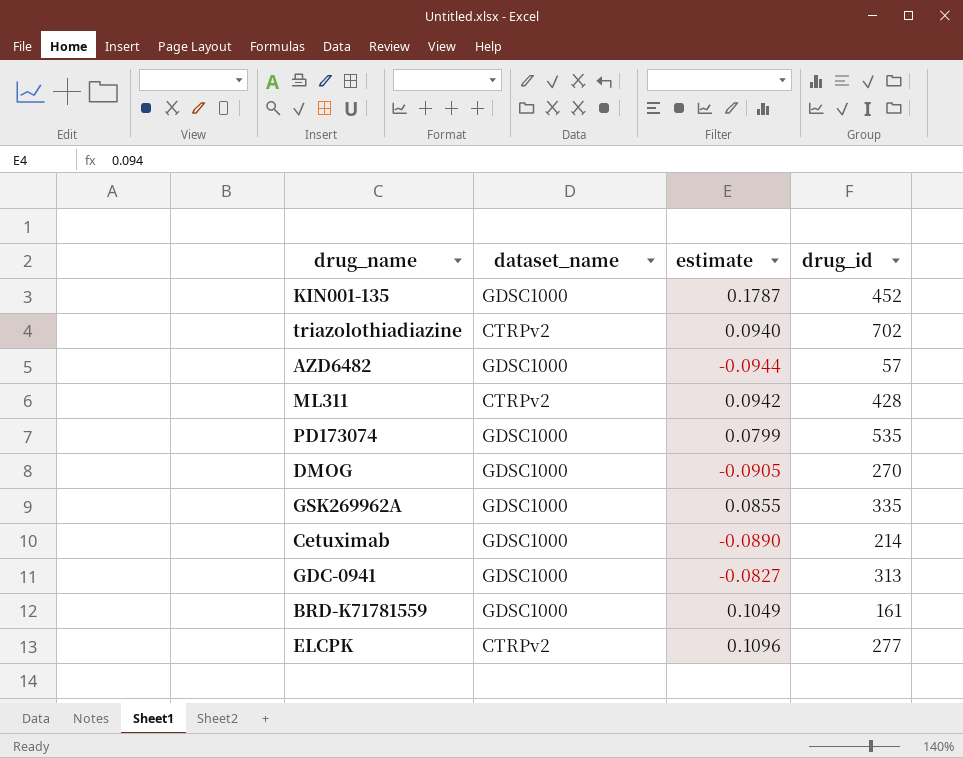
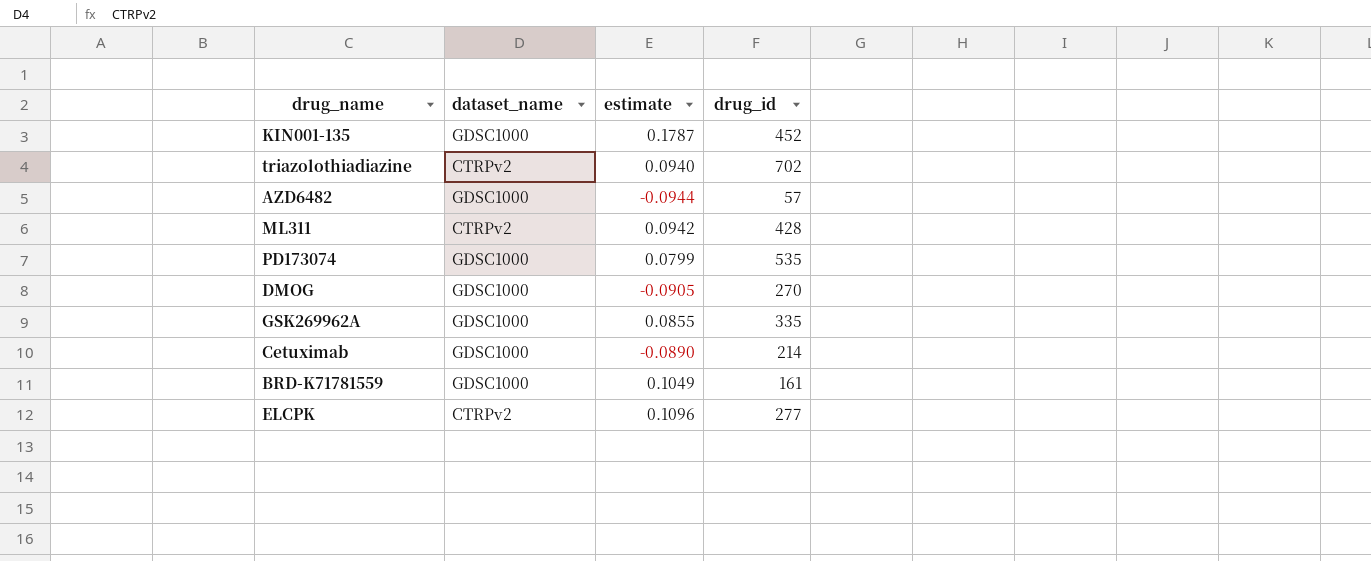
row GDC-0941: GDSC1000 | -0.0827 | 313 -> none

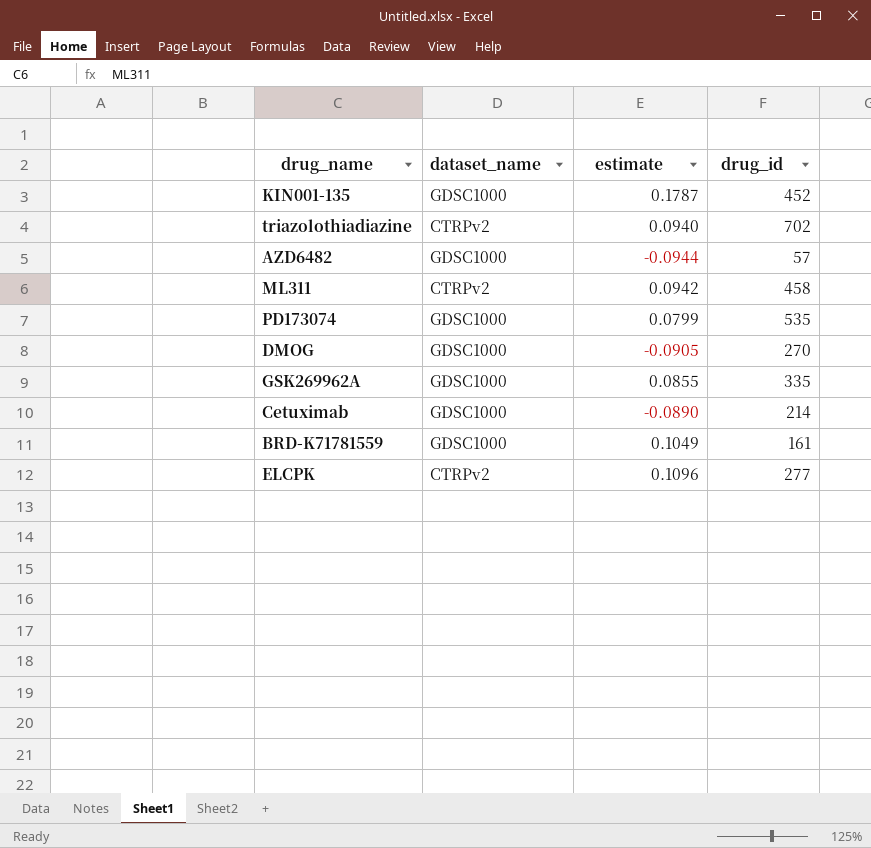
ML311 | drug_id: 428 -> 458

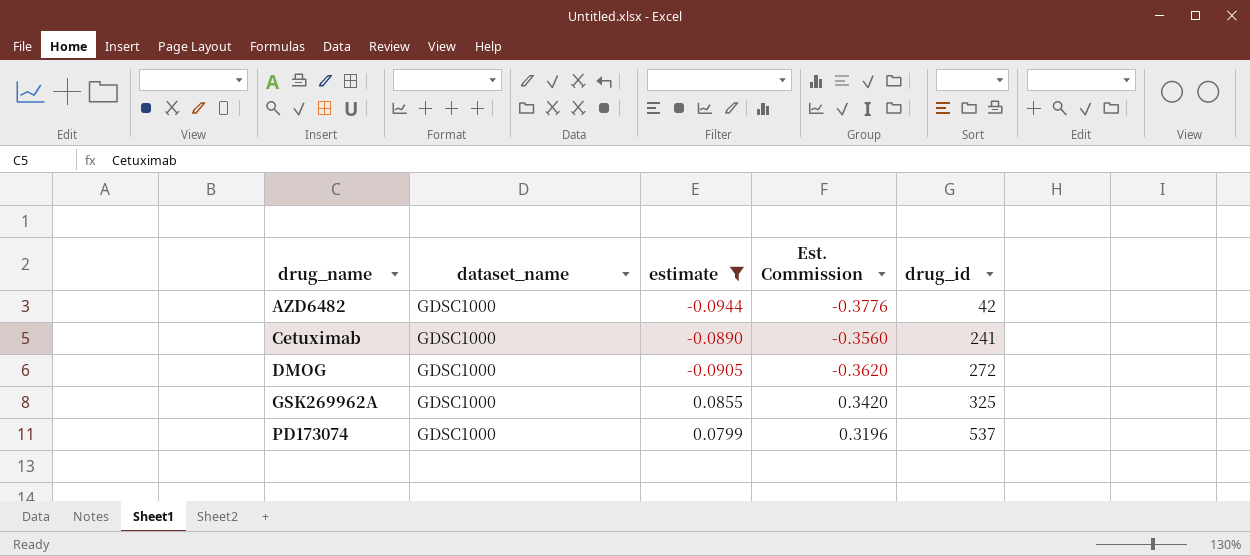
filter: none -> estimate <= 0.0855
row order: none -> drug_name ascending
column Est. Commission | formula: none -> [estimate] * 4
AZD6482 | drug_id: 57 -> 42
Cetuximab | drug_id: 214 -> 241
DMOG | drug_id: 270 -> 272
GSK269962A | drug_id: 335 -> 325
PD173074 | drug_id: 535 -> 537

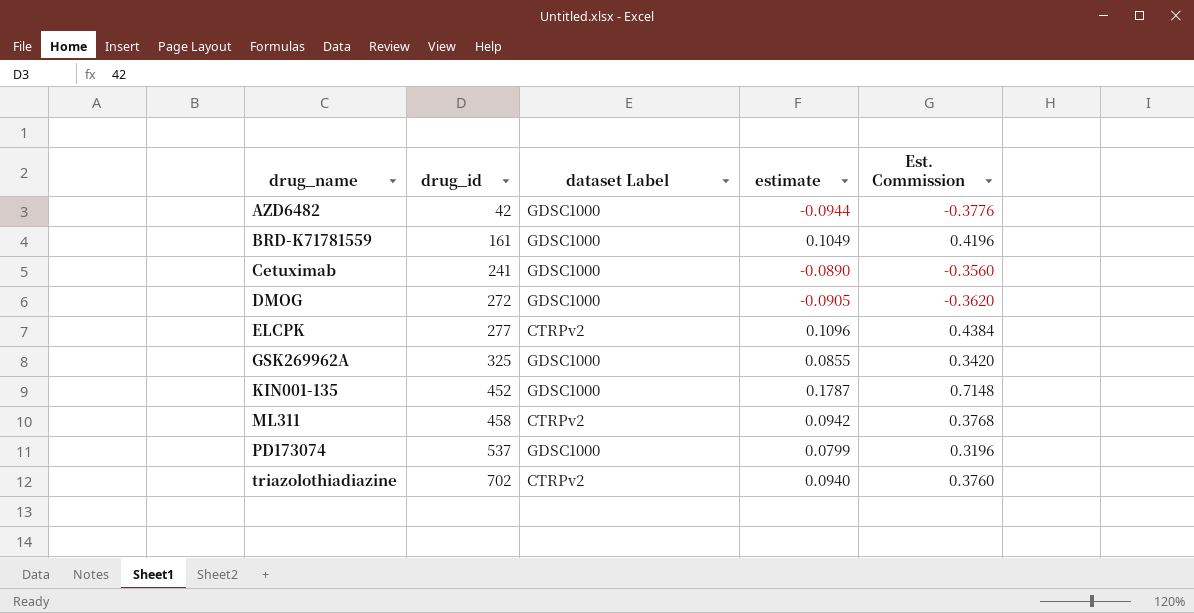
filter: estimate <= 0.0855 -> none
column drug_id | position: 5 -> 2
column name: dataset_name -> dataset Label

